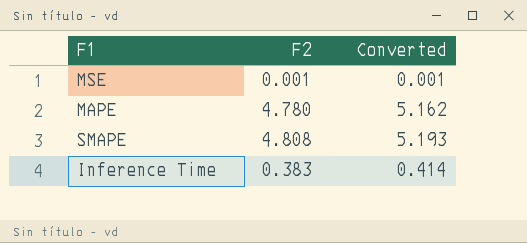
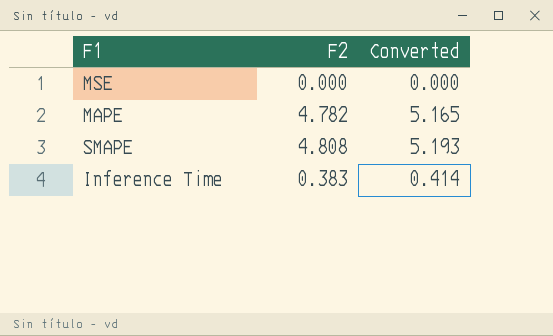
MSE | F2: 0.001 -> 0.000
MSE | Converted: 0.001 -> 0.000
MAPE | F2: 4.780 -> 4.782
MAPE | Converted: 5.162 -> 5.165

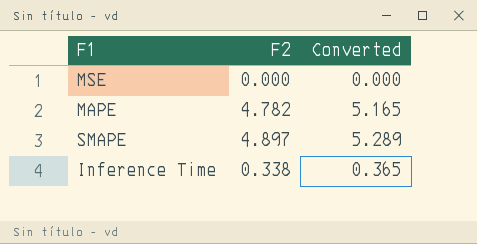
SMAPE | F2: 4.808 -> 4.897
SMAPE | Converted: 5.193 -> 5.289
Inference Time | F2: 0.383 -> 0.338
Inference Time | Converted: 0.414 -> 0.365

